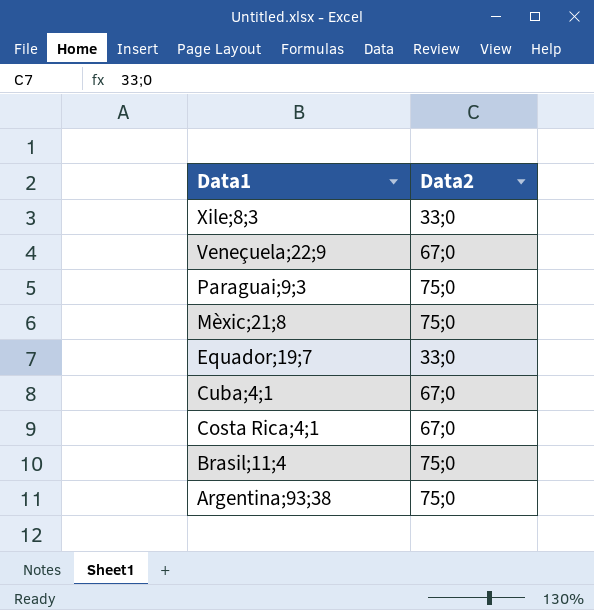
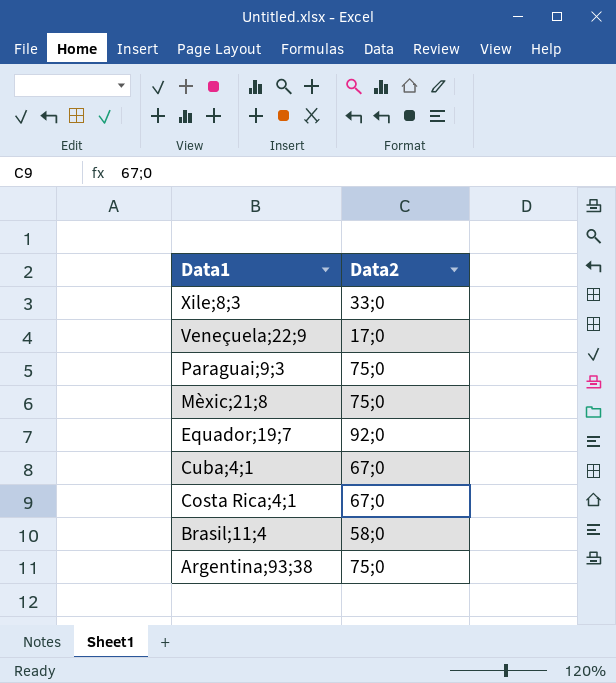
Veneçuela;22;9 | Data2: 67;0 -> 17;0
Equador;19;7 | Data2: 33;0 -> 92;0
Brasil;11;4 | Data2: 75;0 -> 58;0

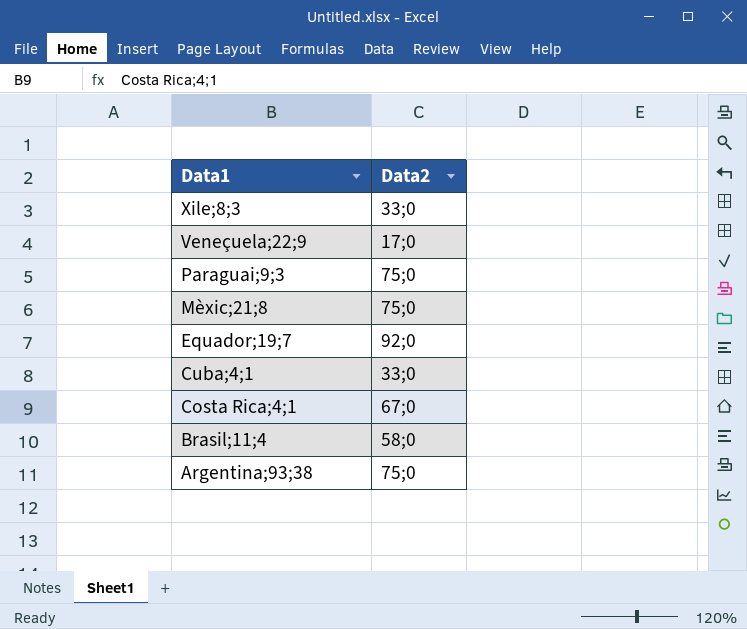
Cuba;4;1 | Data2: 67;0 -> 33;0

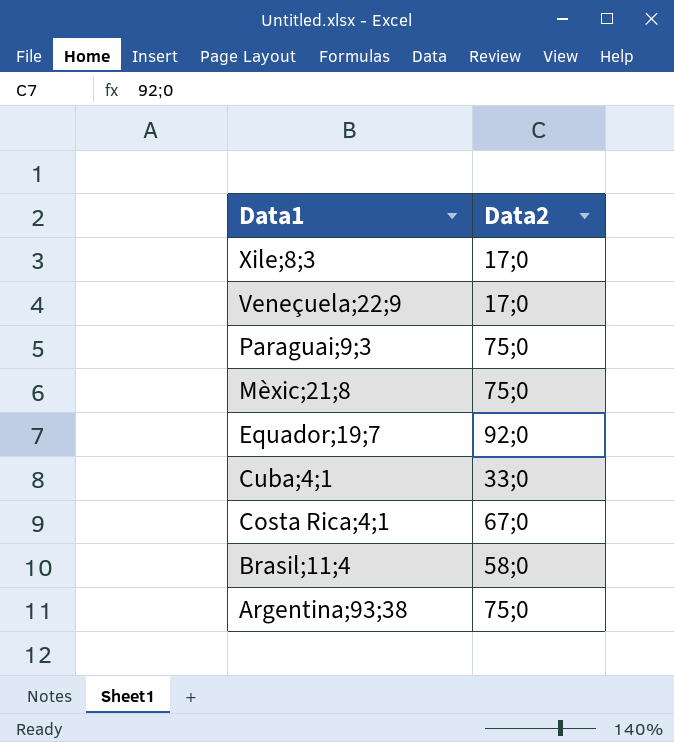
Xile;8;3 | Data2: 33;0 -> 17;0

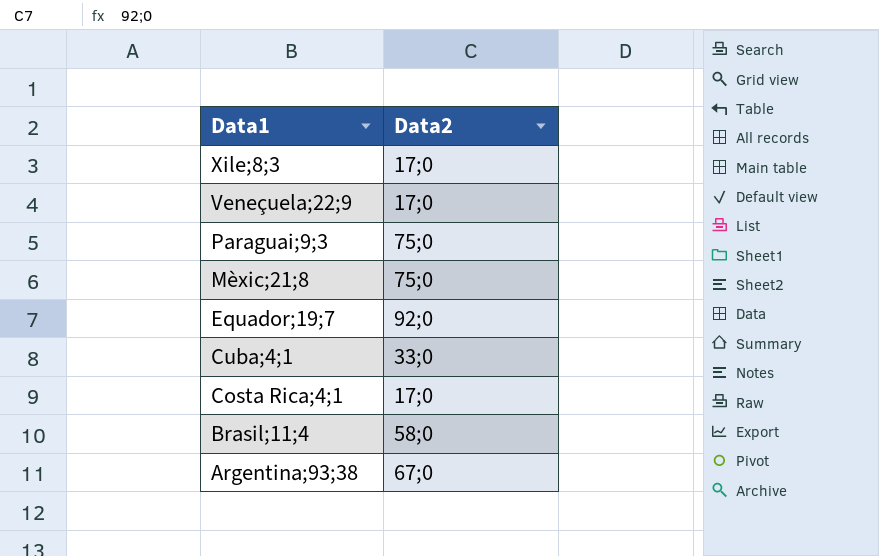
Costa Rica;4;1 | Data2: 67;0 -> 17;0
Argentina;93;38 | Data2: 75;0 -> 67;0

